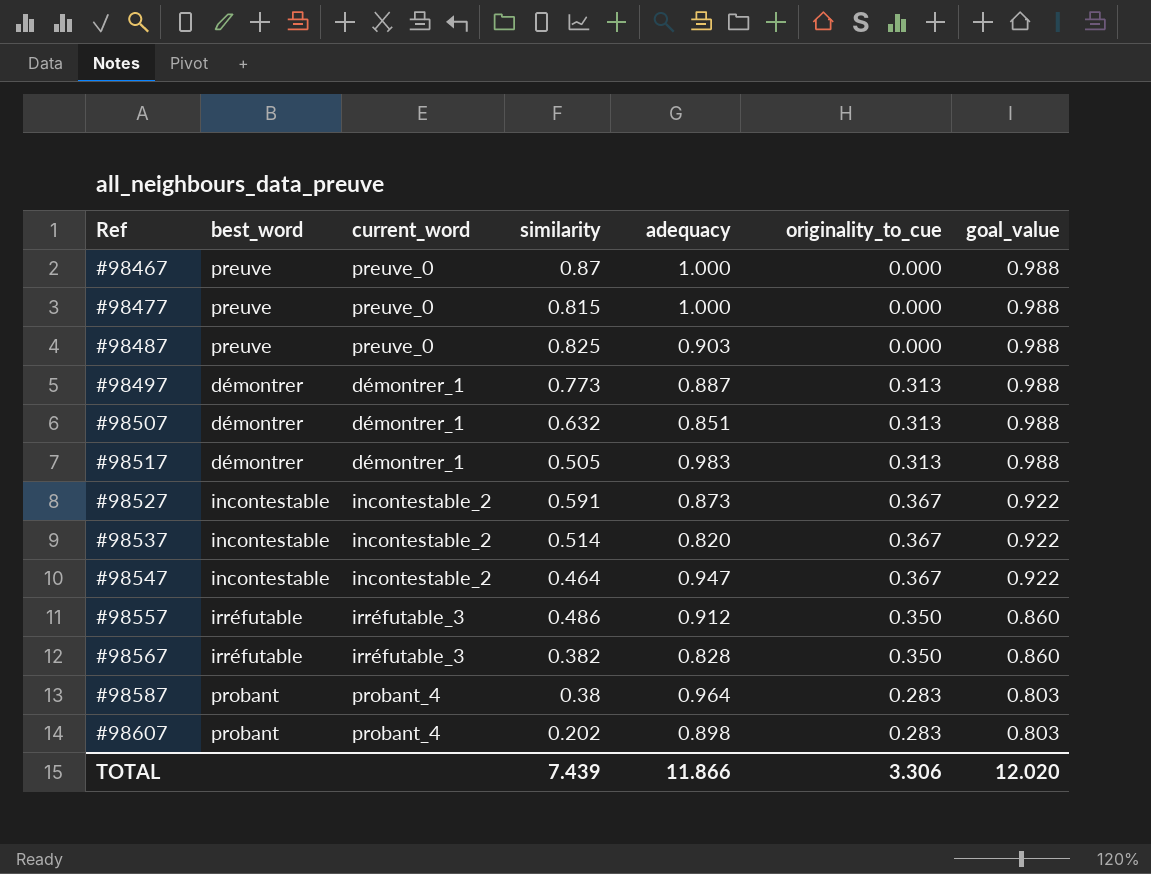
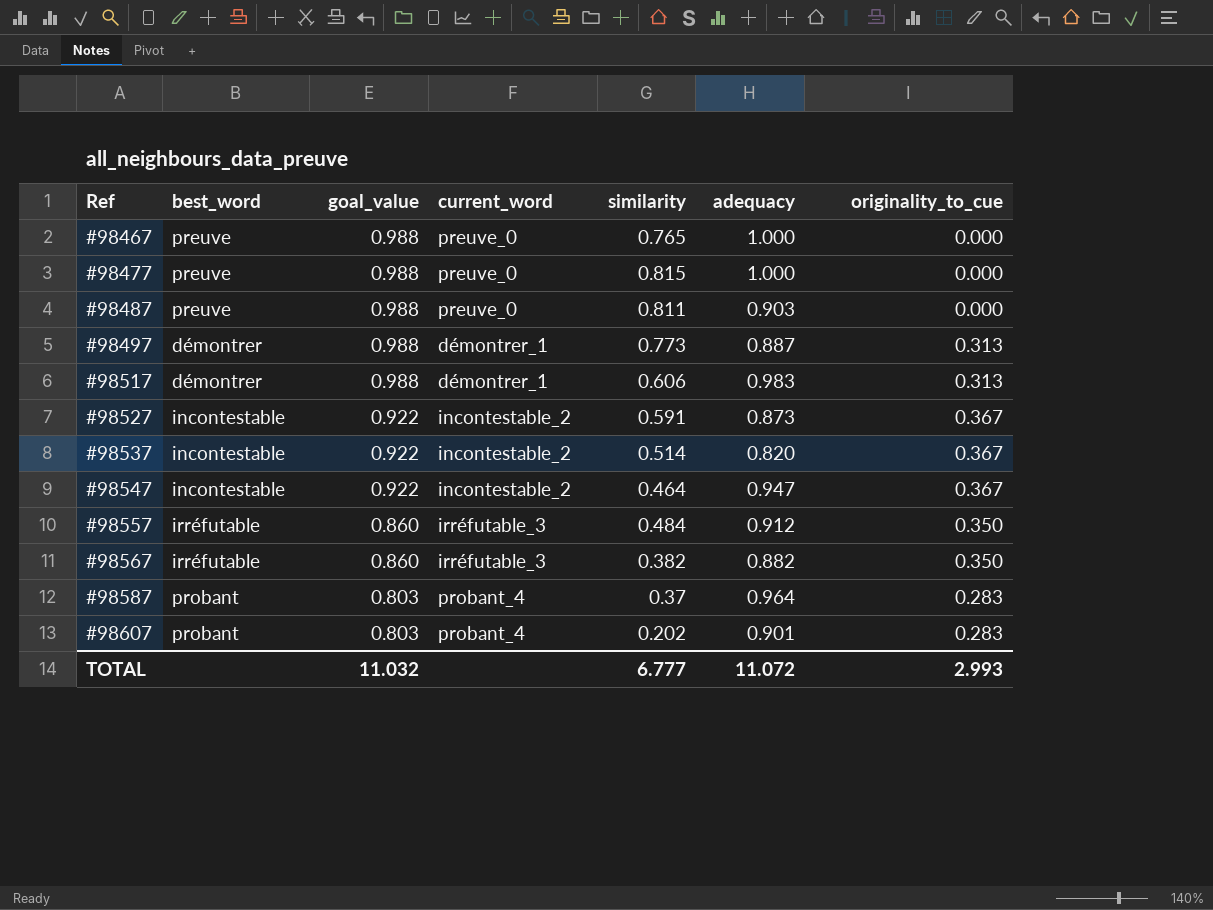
column goal_value | position: 7 -> 3
row #98507: démontrer | démontrer_1 | 0.632 | 0.851 | 0.313 | 0.988 -> none
#98467 | similarity: 0.87 -> 0.765
#98487 | similarity: 0.825 -> 0.811
#98517 | similarity: 0.505 -> 0.606
#98557 | similarity: 0.486 -> 0.484
#98567 | adequacy: 0.828 -> 0.882
#98587 | similarity: 0.38 -> 0.37
#98607 | adequacy: 0.898 -> 0.901
TOTAL | goal_value: 12.020 -> 11.032
TOTAL | similarity: 7.439 -> 6.777
TOTAL | adequacy: 11.866 -> 11.072
TOTAL | originality_to_cue: 3.306 -> 2.993

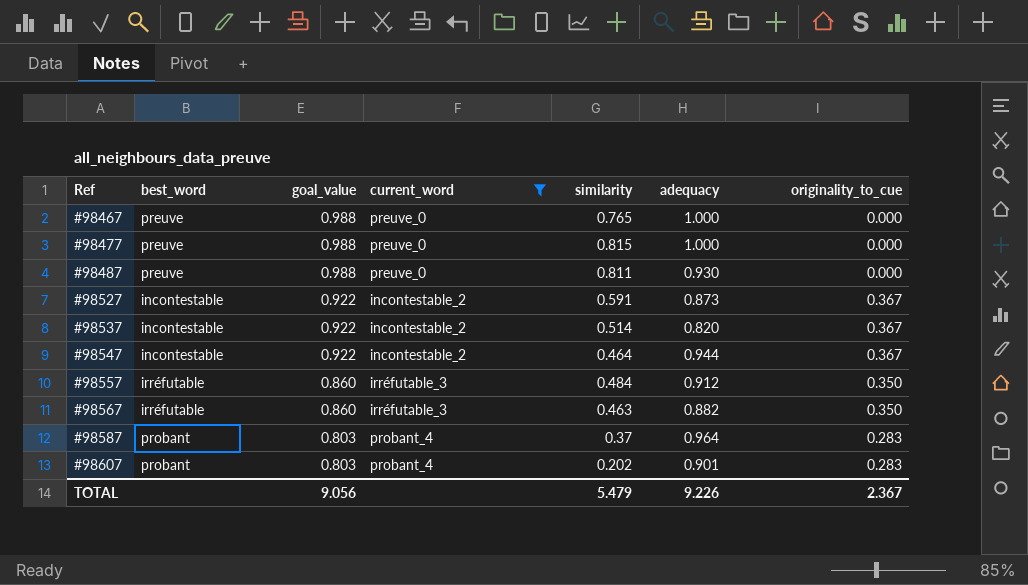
filter: none -> current_word != démontrer_1
#98487 | adequacy: 0.903 -> 0.930
#98547 | adequacy: 0.947 -> 0.944
#98567 | similarity: 0.382 -> 0.463
TOTAL | goal_value: 11.032 -> 9.056
TOTAL | similarity: 6.777 -> 5.479
TOTAL | adequacy: 11.072 -> 9.226
TOTAL | originality_to_cue: 2.993 -> 2.367

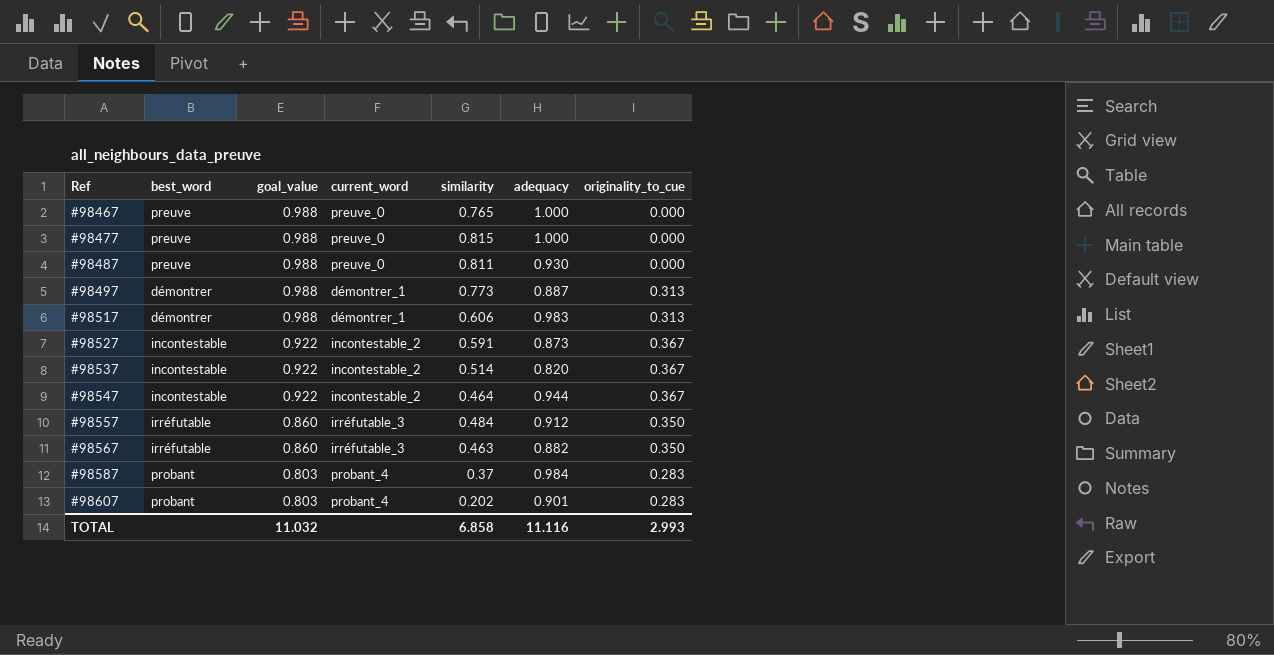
filter: current_word != démontrer_1 -> none
#98587 | adequacy: 0.964 -> 0.984
TOTAL | goal_value: 9.056 -> 11.032
TOTAL | similarity: 5.479 -> 6.858
TOTAL | adequacy: 9.226 -> 11.116
TOTAL | originality_to_cue: 2.367 -> 2.993

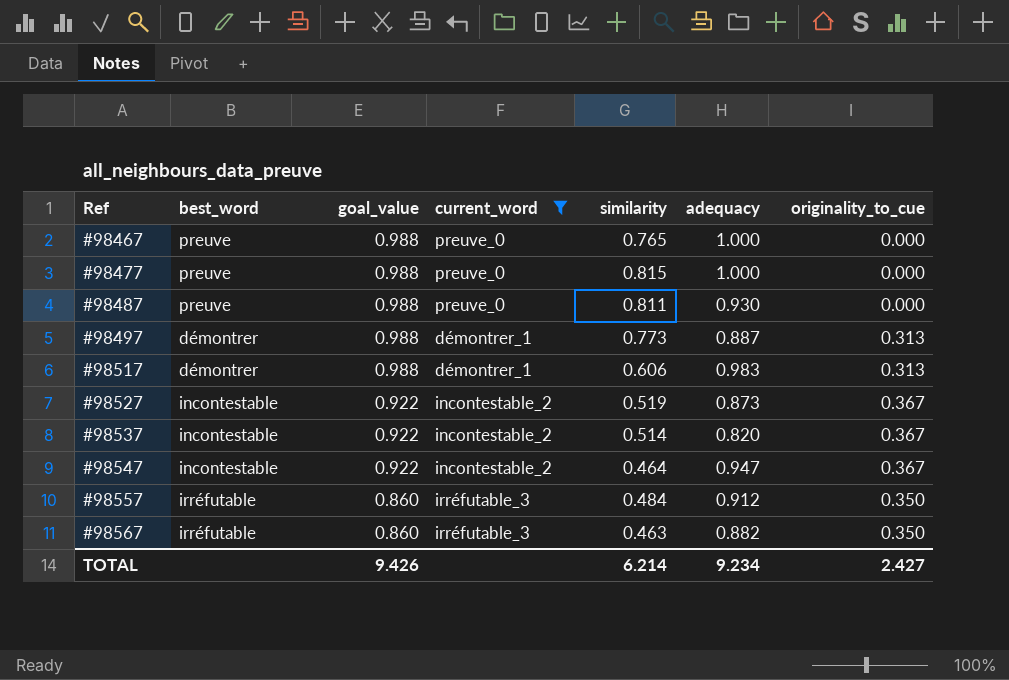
filter: none -> current_word != probant_4
#98527 | similarity: 0.591 -> 0.519
#98547 | adequacy: 0.944 -> 0.947
TOTAL | goal_value: 11.032 -> 9.426
TOTAL | similarity: 6.858 -> 6.214
TOTAL | adequacy: 11.116 -> 9.234
TOTAL | originality_to_cue: 2.993 -> 2.427

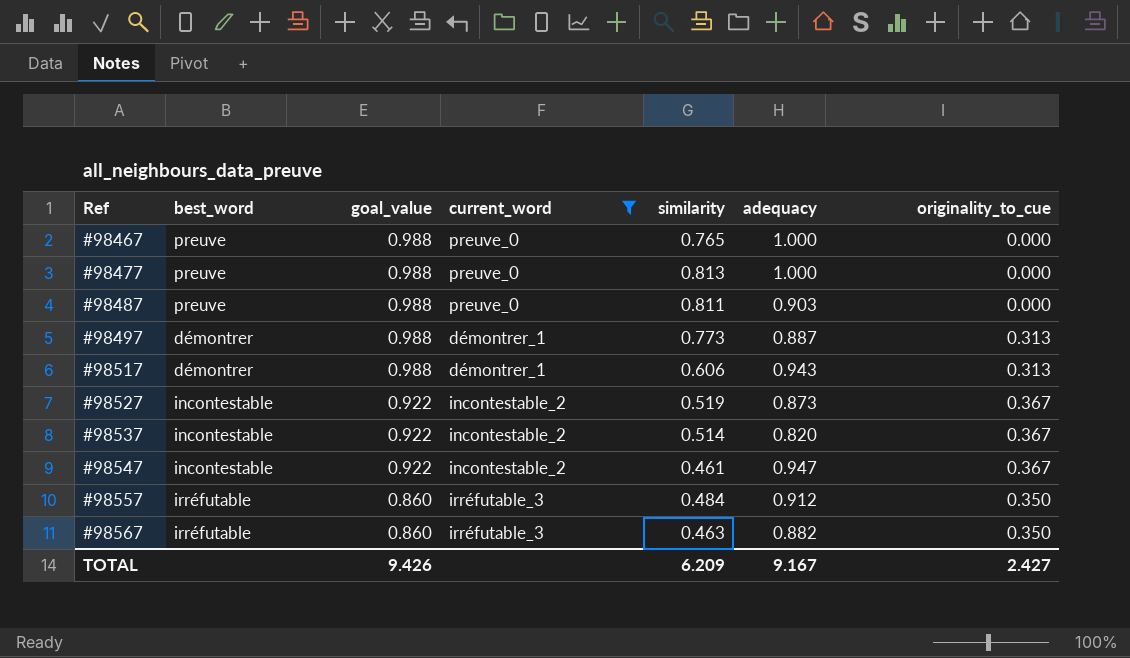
#98477 | similarity: 0.815 -> 0.813
#98487 | adequacy: 0.930 -> 0.903
#98517 | adequacy: 0.983 -> 0.943
#98547 | similarity: 0.464 -> 0.461
TOTAL | similarity: 6.214 -> 6.209
TOTAL | adequacy: 9.234 -> 9.167

